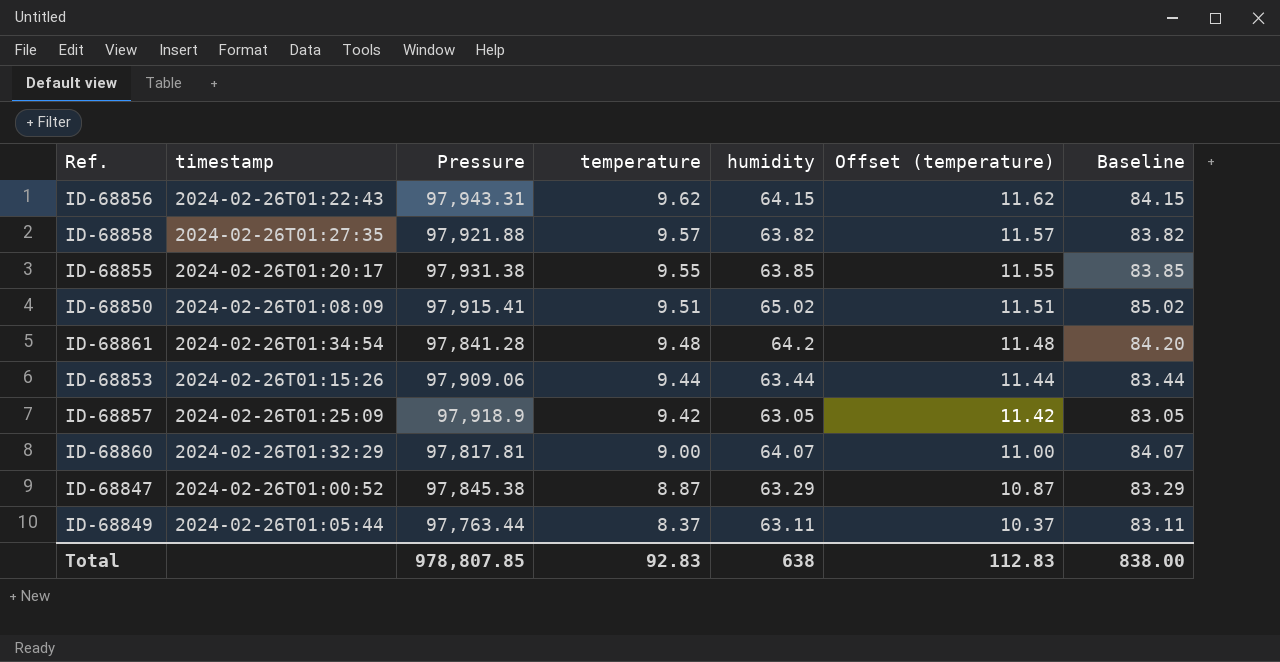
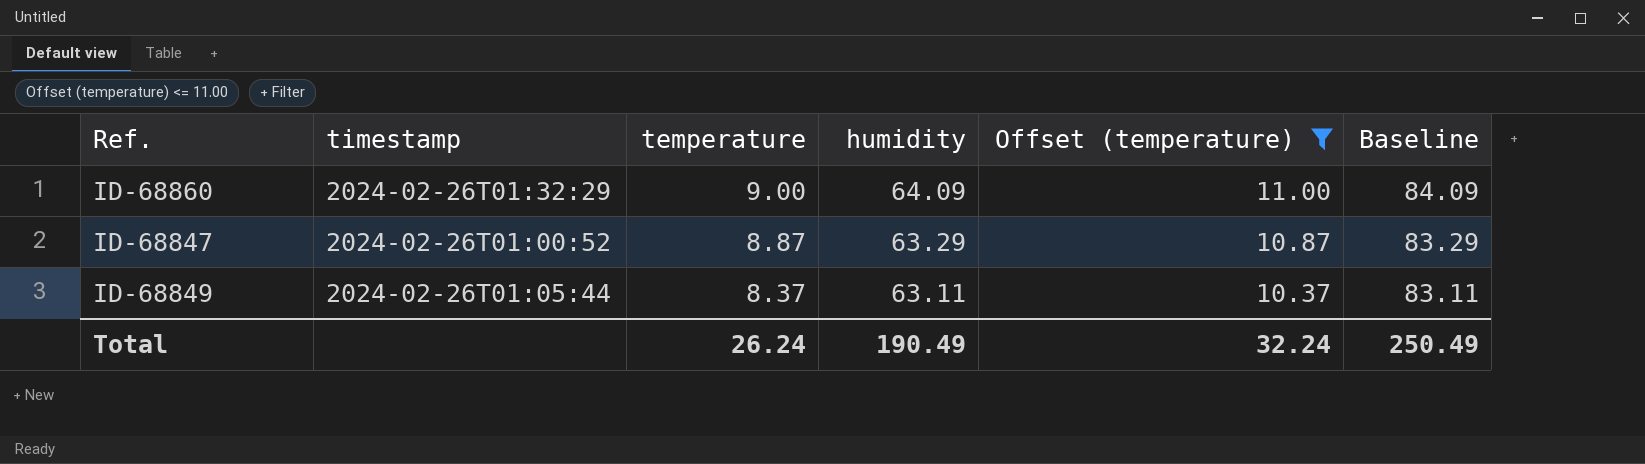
filter: none -> Offset (temperature) <= 11.00
column Pressure | position: 3 -> none
ID-68860 | humidity: 64.07 -> 64.09
ID-68860 | Baseline: 84.07 -> 84.09
Total | temperature: 92.83 -> 26.24
Total | humidity: 638 -> 190.49
Total | Offset (temperature): 112.83 -> 32.24
Total | Baseline: 838.00 -> 250.49

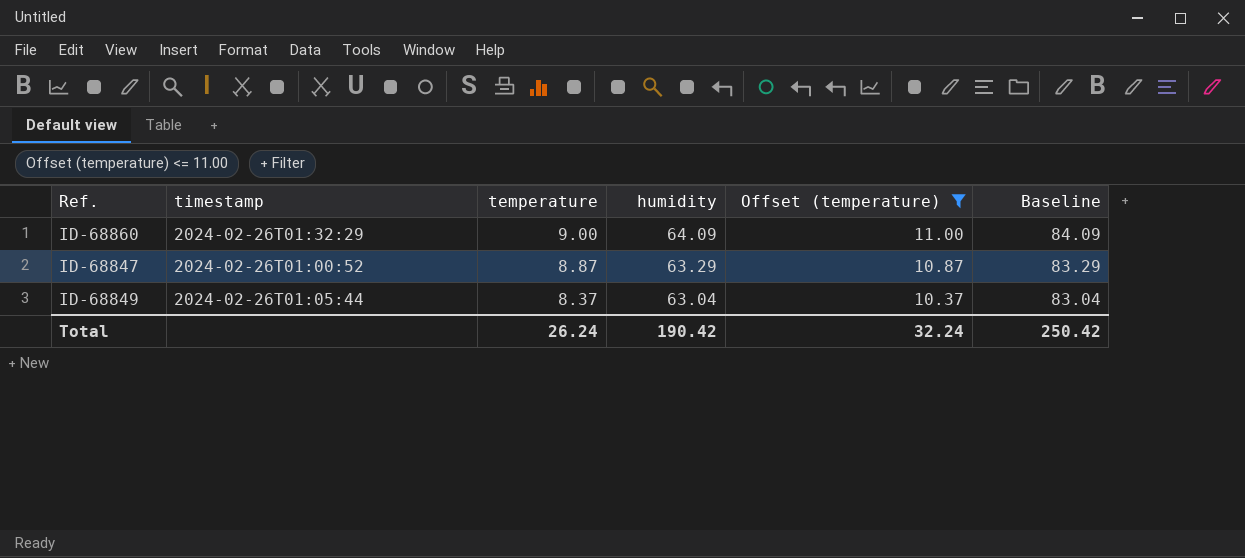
ID-68849 | humidity: 63.11 -> 63.04
ID-68849 | Baseline: 83.11 -> 83.04
Total | humidity: 190.49 -> 190.42
Total | Baseline: 250.49 -> 250.42

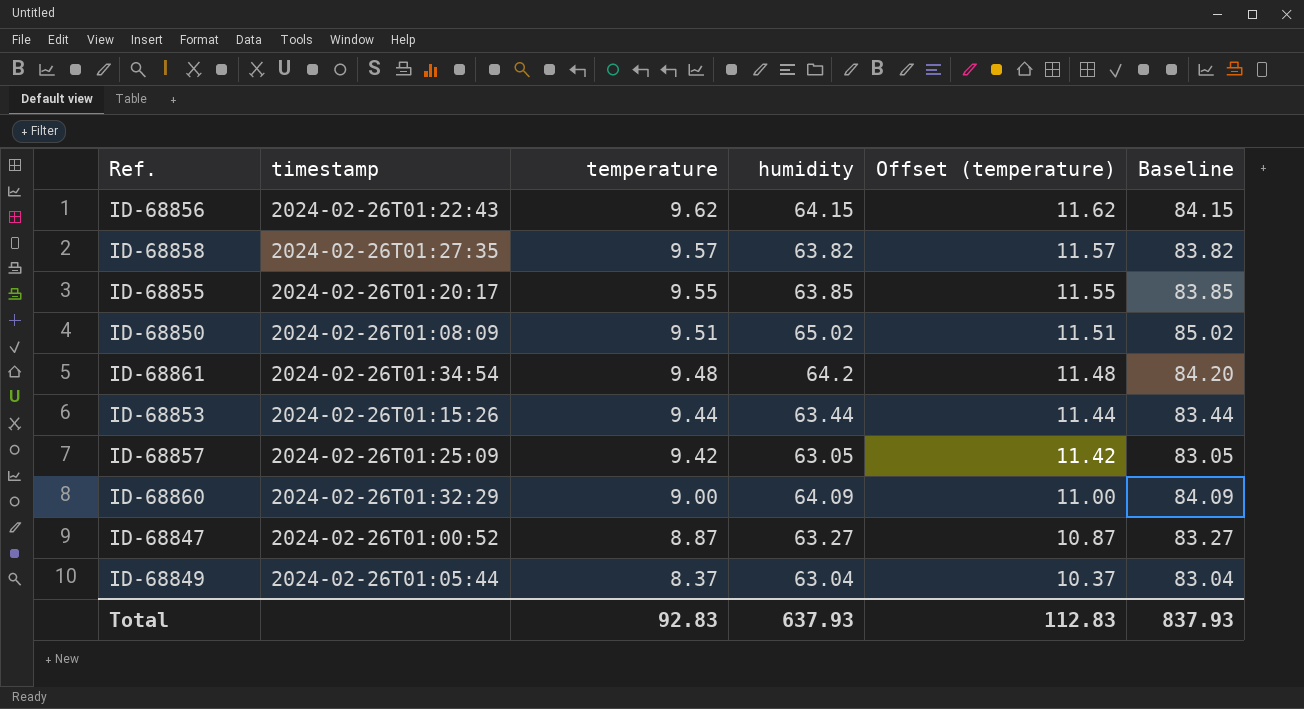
filter: Offset (temperature) <= 11.00 -> none
ID-68847 | humidity: 63.29 -> 63.27
ID-68847 | Baseline: 83.29 -> 83.27
Total | temperature: 26.24 -> 92.83
Total | humidity: 190.42 -> 637.93
Total | Offset (temperature): 32.24 -> 112.83
Total | Baseline: 250.42 -> 837.93

